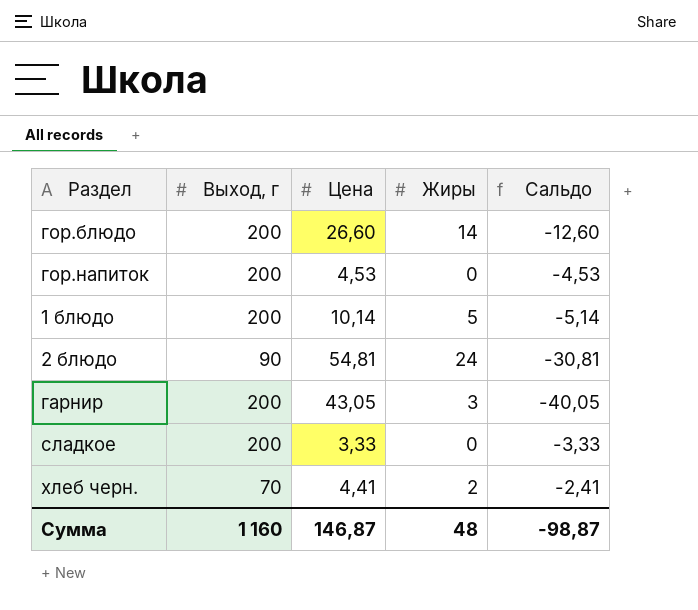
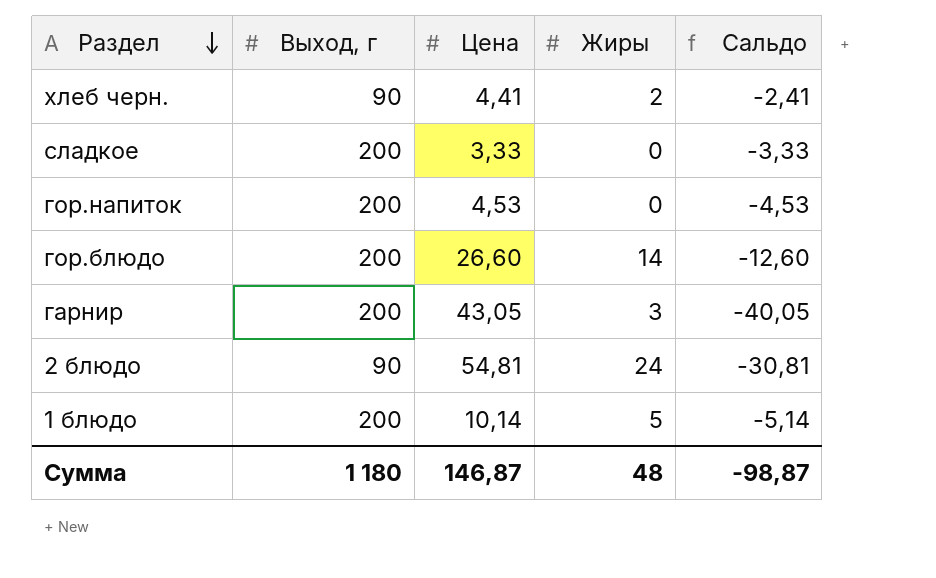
row order: none -> Раздел descending
хлеб черн. | Выход, г: 70 -> 90
Сумма | Выход, г: 1 160 -> 1 180

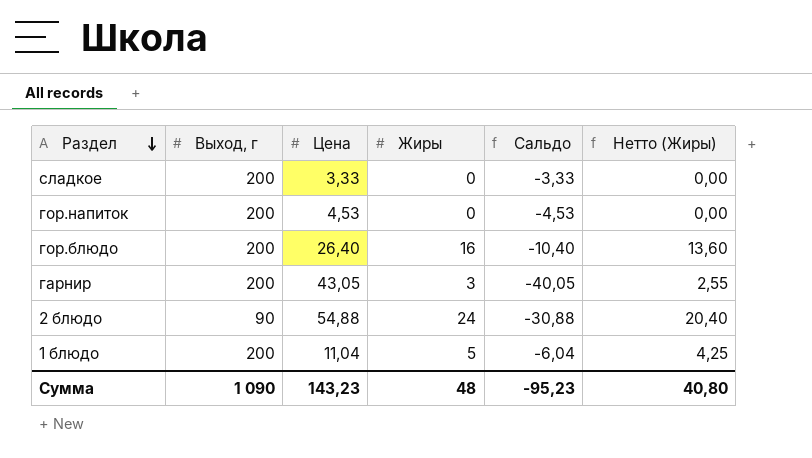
column Нетто (Жиры) | formula: none -> [Жиры] * 0,85
row хлеб черн.: 90 | 4,41 | 2 | -2,41 -> none
гор.блюдо | Цена: 26,60 -> 26,40
гор.блюдо | Жиры: 14 -> 16
гор.блюдо | Сальдо: -12,60 -> -10,40
2 блюдо | Цена: 54,81 -> 54,88
2 блюдо | Сальдо: -30,81 -> -30,88
1 блюдо | Цена: 10,14 -> 11,04
1 блюдо | Сальдо: -5,14 -> -6,04
Сумма | Выход, г: 1 180 -> 1 090
Сумма | Цена: 146,87 -> 143,23
Сумма | Сальдо: -98,87 -> -95,23

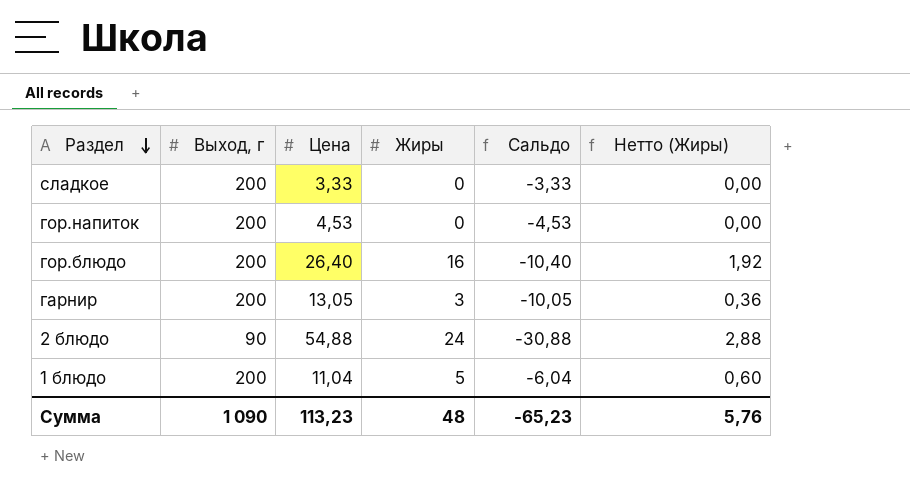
column Нетто (Жиры) | formula: [Жиры] * 0,85 -> [Жиры] * 0,12
гарнир | Цена: 43,05 -> 13,05
гарнир | Сальдо: -40,05 -> -10,05
Сумма | Цена: 143,23 -> 113,23
Сумма | Сальдо: -95,23 -> -65,23
Сумма | Нетто (Жиры): 40,80 -> 5,76

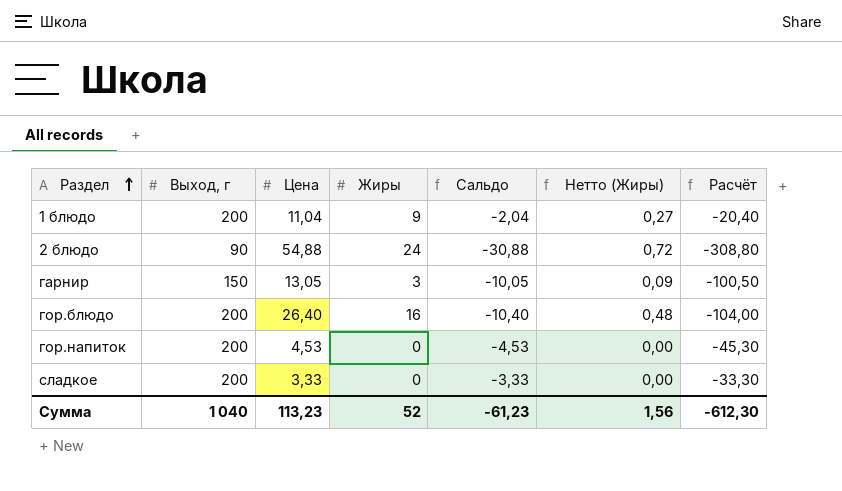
row order: Раздел descending -> Раздел ascending
column Нетто (Жиры) | formula: [Жиры] * 0,12 -> [Жиры] * 0,03
column Расчёт | formula: none -> [Сальдо] * 10
1 блюдо | Жиры: 5 -> 9
1 блюдо | Сальдо: -6,04 -> -2,04
гарнир | Выход, г: 200 -> 150
Сумма | Выход, г: 1 090 -> 1 040
Сумма | Жиры: 48 -> 52
Сумма | Сальдо: -65,23 -> -61,23
Сумма | Нетто (Жиры): 5,76 -> 1,56

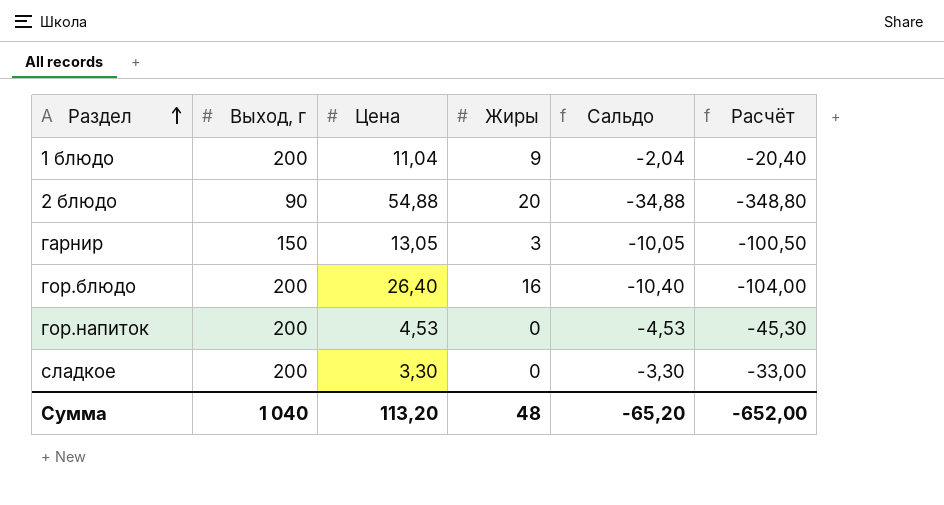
column Нетто (Жиры) | formula: [Жиры] * 0,03 -> none
2 блюдо | Жиры: 24 -> 20
2 блюдо | Сальдо: -30,88 -> -34,88
2 блюдо | Расчёт: -308,80 -> -348,80
сладкое | Цена: 3,33 -> 3,30
сладкое | Сальдо: -3,33 -> -3,30
сладкое | Расчёт: -33,30 -> -33,00
Сумма | Цена: 113,23 -> 113,20
Сумма | Жиры: 52 -> 48
Сумма | Сальдо: -61,23 -> -65,20
Сумма | Расчёт: -612,30 -> -652,00

